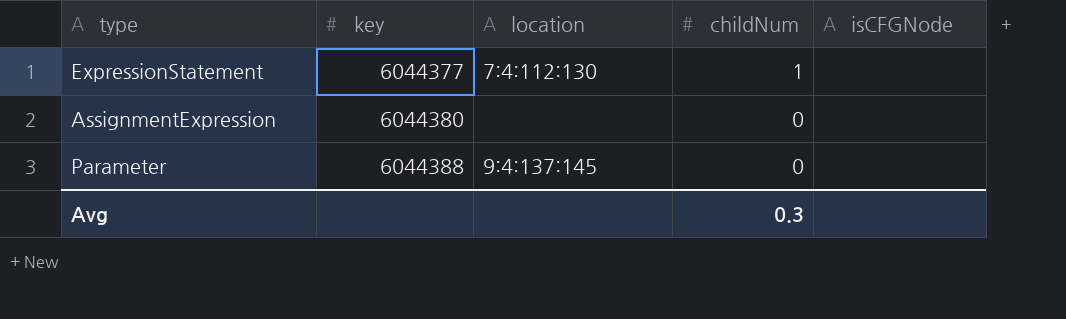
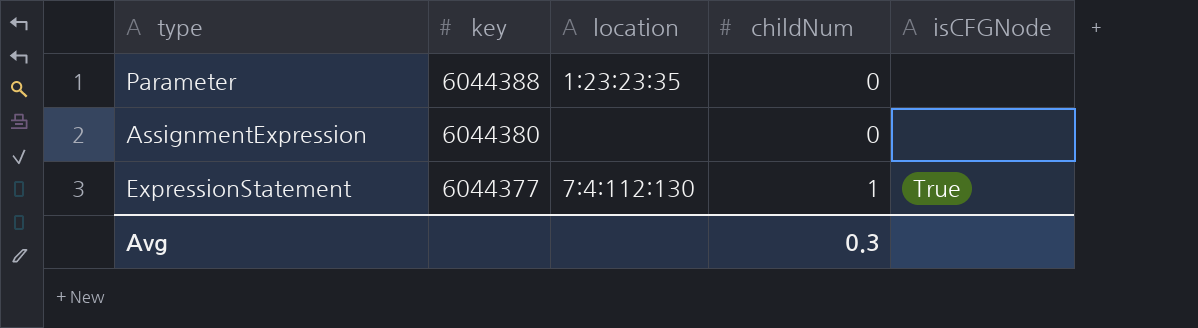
row order: key ascending -> key descending
Parameter | location: 9:4:137:145 -> 1:23:23:35
ExpressionStatement | isCFGNode: none -> True

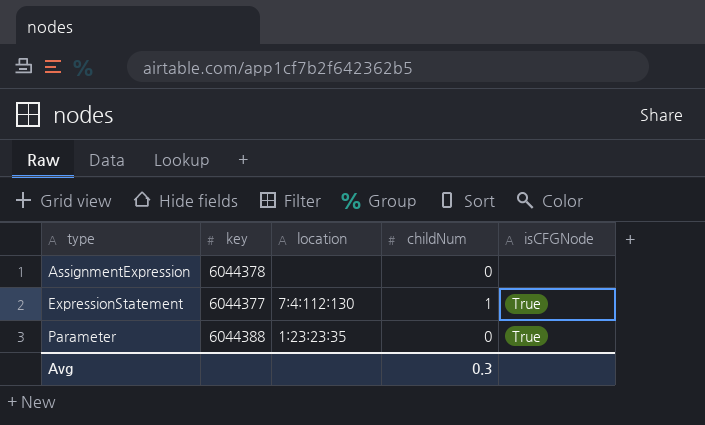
row order: key descending -> type ascending
AssignmentExpression | key: 6044380 -> 6044378
Parameter | isCFGNode: none -> True

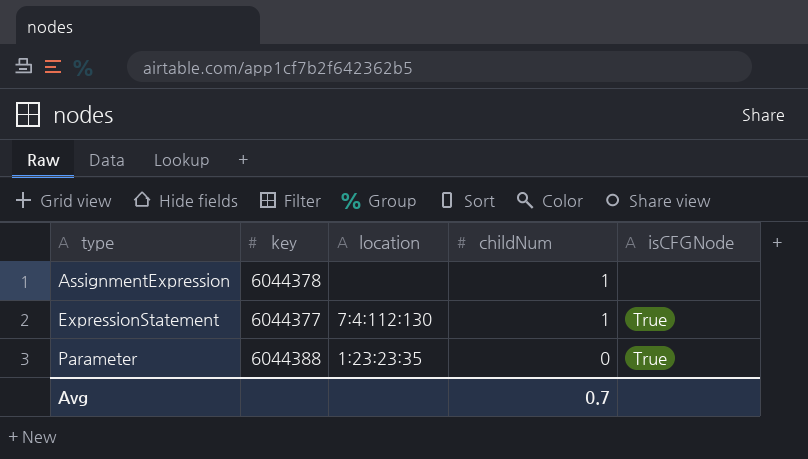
AssignmentExpression | childNum: 0 -> 1
Avg | childNum: 0.3 -> 0.7

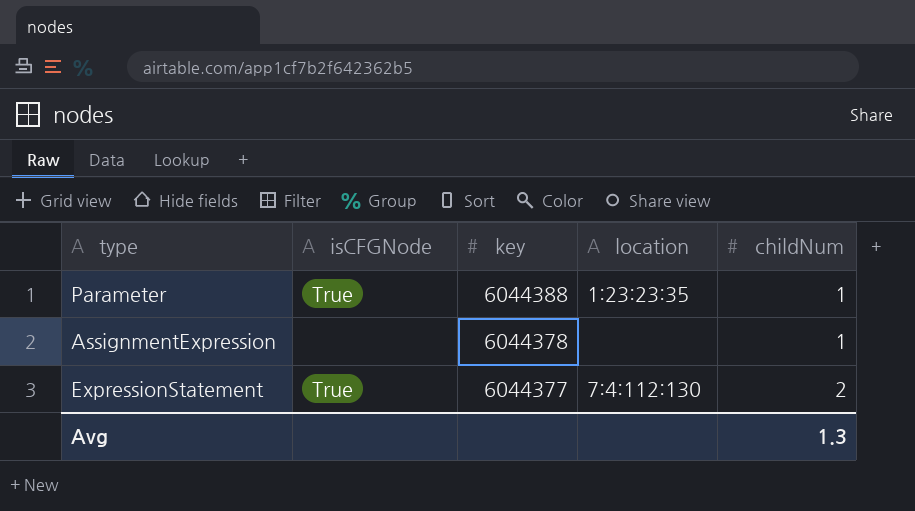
row order: type ascending -> key descending
column isCFGNode | position: 5 -> 2
Parameter | childNum: 0 -> 1
ExpressionStatement | childNum: 1 -> 2
Avg | childNum: 0.7 -> 1.3

